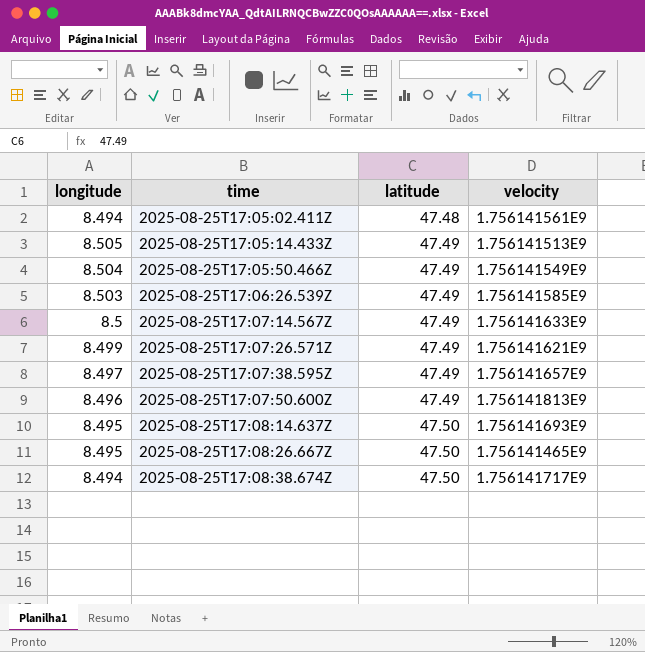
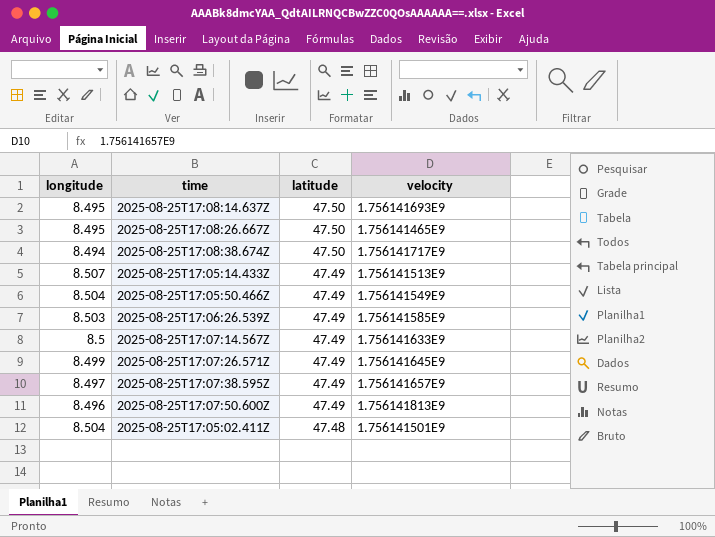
row order: time ascending -> latitude descending
2025-08-25T17:05:14.433Z | longitude: 8.505 -> 8.507
2025-08-25T17:07:26.571Z | velocity: 1.756141621E9 -> 1.756141645E9
2025-08-25T17:05:02.411Z | longitude: 8.494 -> 8.504
2025-08-25T17:05:02.411Z | velocity: 1.756141561E9 -> 1.756141501E9

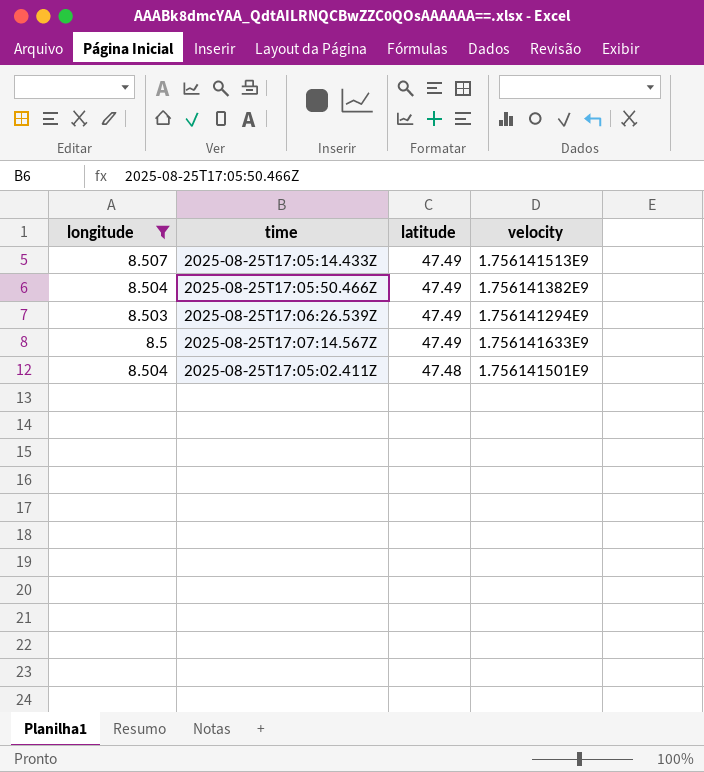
filter: none -> longitude >= 8.5
2025-08-25T17:05:50.466Z | velocity: 1.756141549E9 -> 1.756141382E9
2025-08-25T17:06:26.539Z | velocity: 1.756141585E9 -> 1.756141294E9

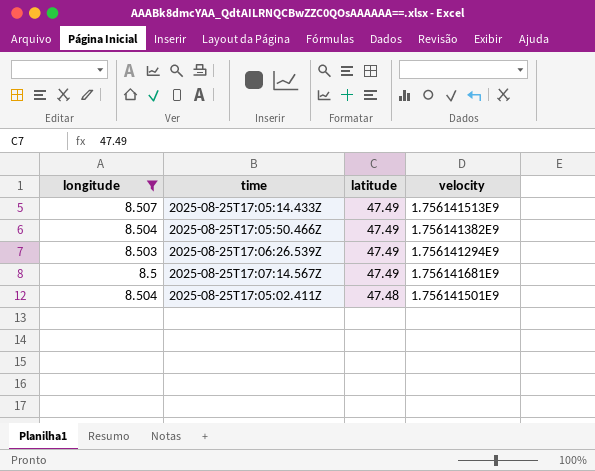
2025-08-25T17:07:14.567Z | velocity: 1.756141633E9 -> 1.756141681E9

